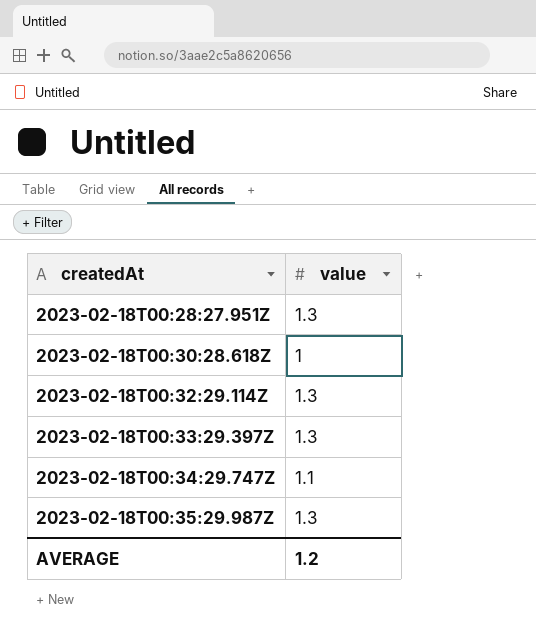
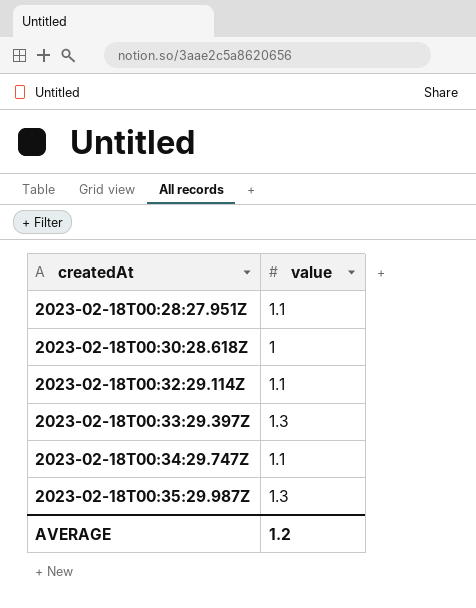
2023-02-18T00:28:27.951Z | value: 1.3 -> 1.1
2023-02-18T00:32:29.114Z | value: 1.3 -> 1.1

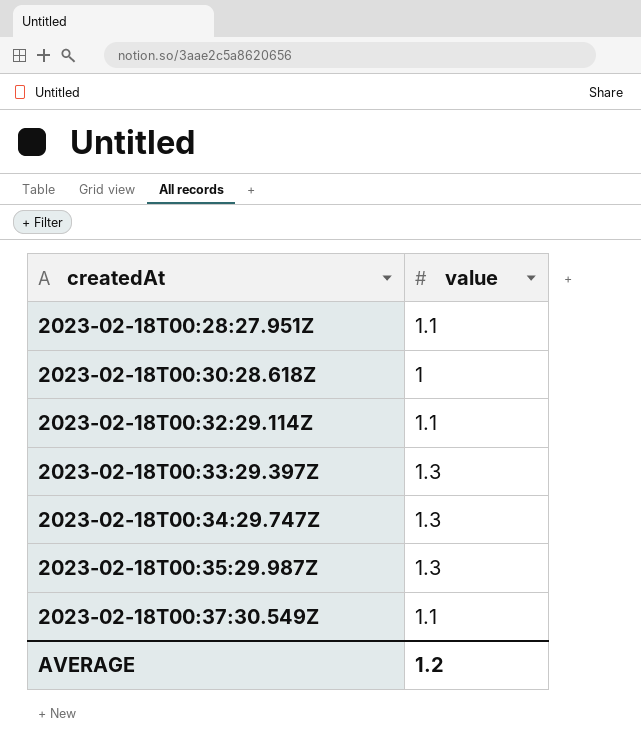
2023-02-18T00:34:29.747Z | value: 1.1 -> 1.3
row 2023-02-18T00:37:30.549Z: none -> 1.1

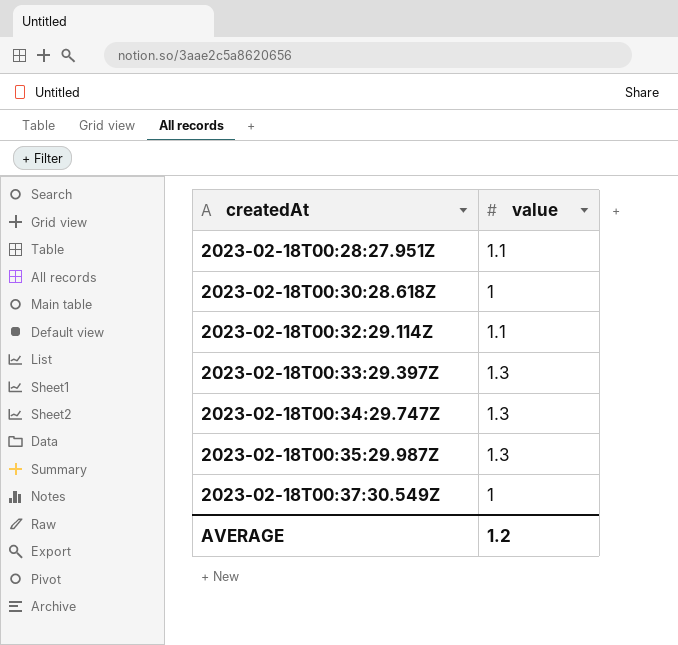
2023-02-18T00:37:30.549Z | value: 1.1 -> 1

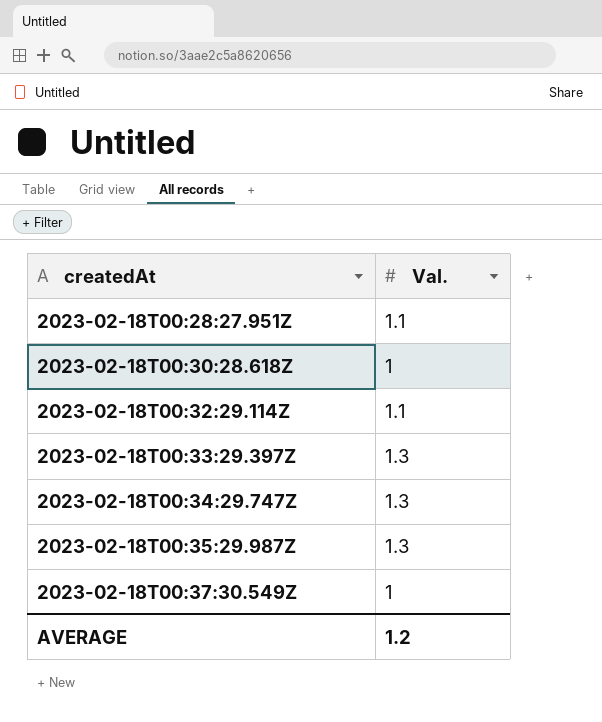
column name: value -> Val.

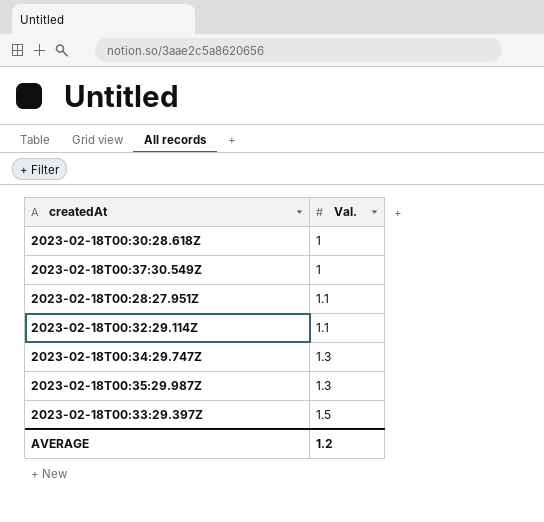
row order: createdAt ascending -> Val. ascending
2023-02-18T00:33:29.397Z | Val.: 1.3 -> 1.5

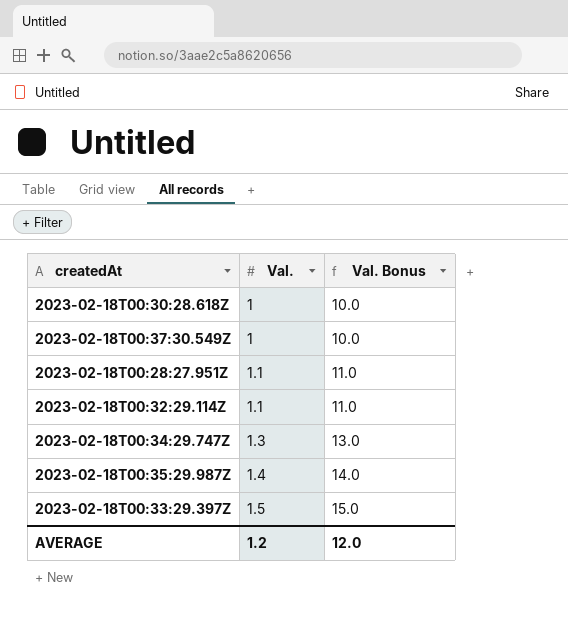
column Val. Bonus | formula: none -> [Val.] * 10
2023-02-18T00:35:29.987Z | Val.: 1.3 -> 1.4

